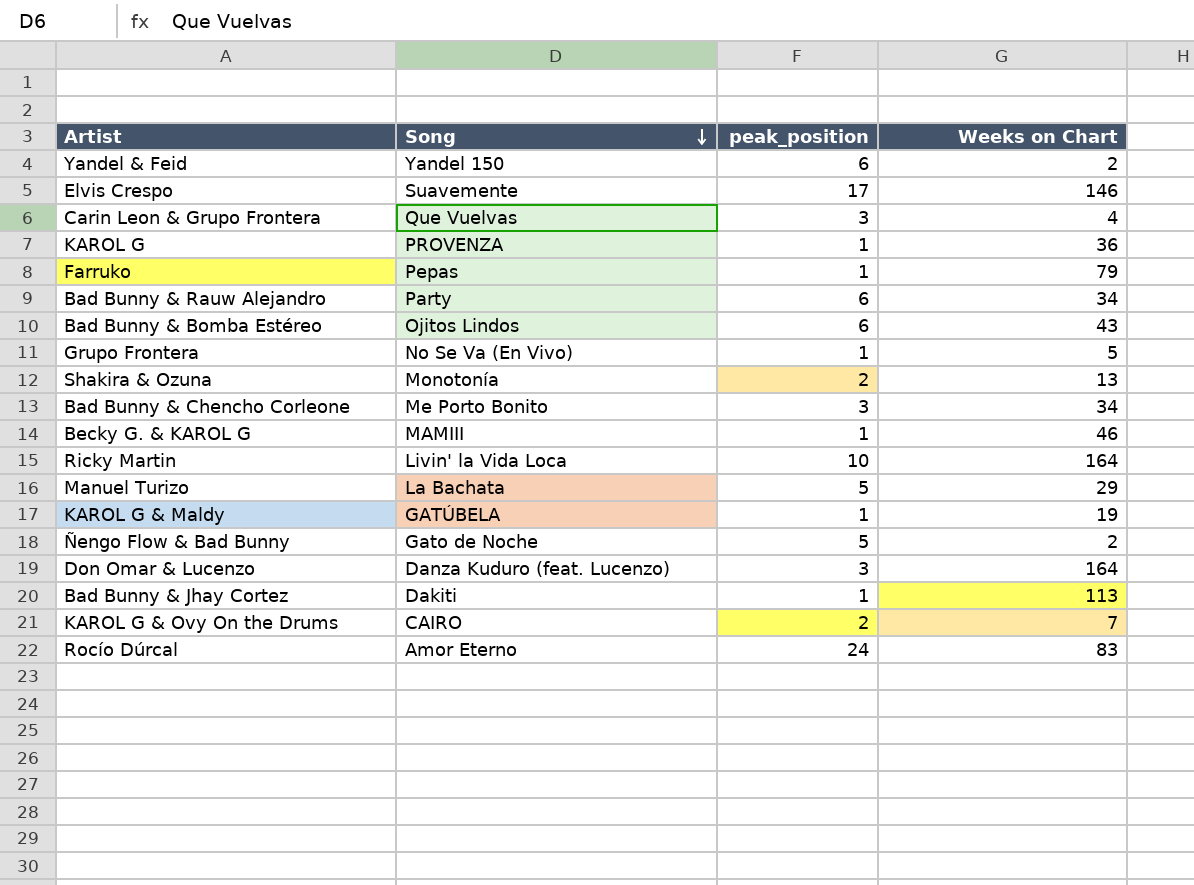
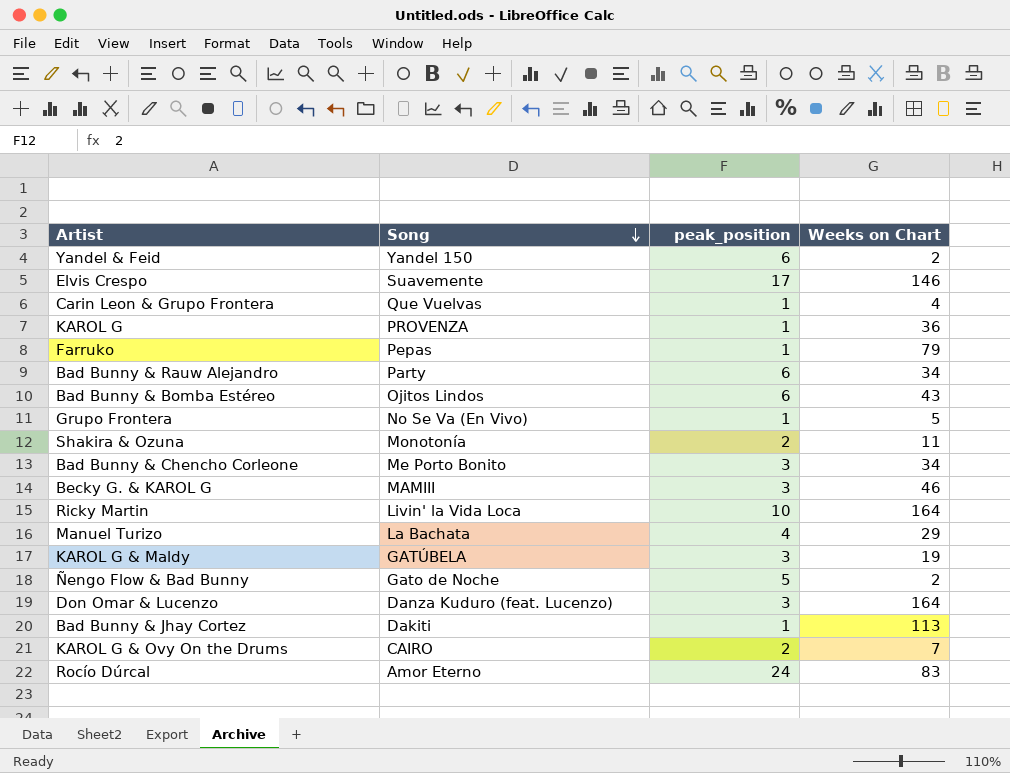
Carin Leon & Grupo Frontera | peak_position: 3 -> 1
Shakira & Ozuna | Weeks on Chart: 13 -> 11
Becky G. & KAROL G | peak_position: 1 -> 3
Manuel Turizo | peak_position: 5 -> 4
KAROL G & Maldy | peak_position: 1 -> 3

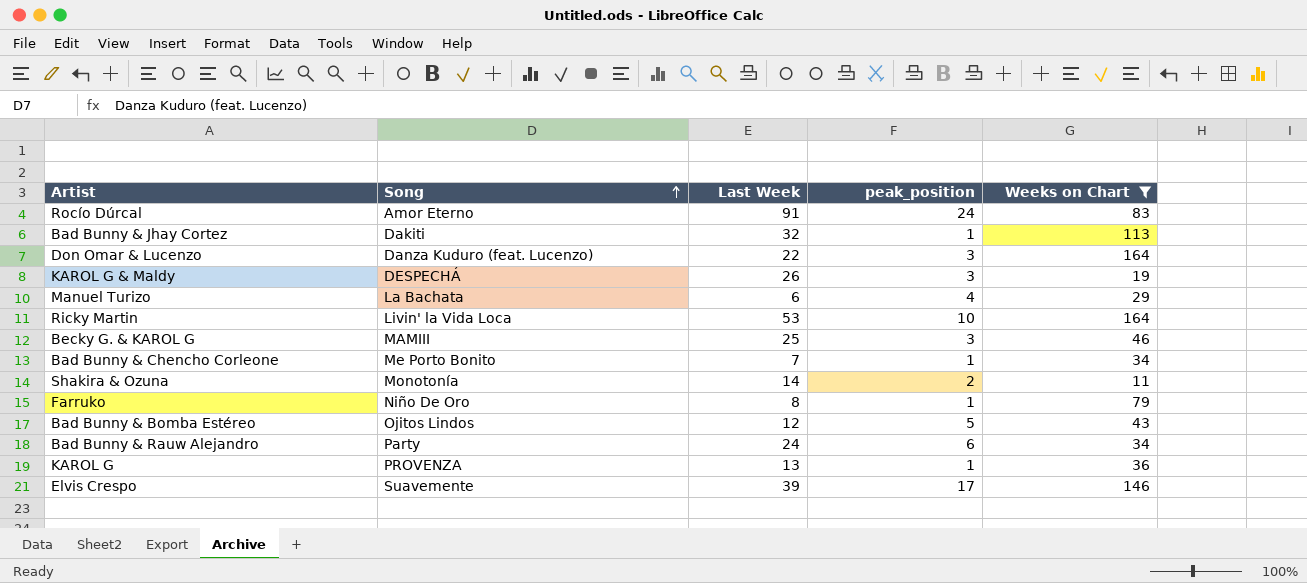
filter: none -> Weeks on Chart >= 11
row order: Song descending -> Song ascending
column Last Week | position: none -> 3
KAROL G & Maldy | Song: GATÚBELA -> DESPECHÁ
Bad Bunny & Chencho Corleone | peak_position: 3 -> 1
Farruko | Song: Pepas -> Niño De Oro
Bad Bunny & Bomba Estéreo | peak_position: 6 -> 5

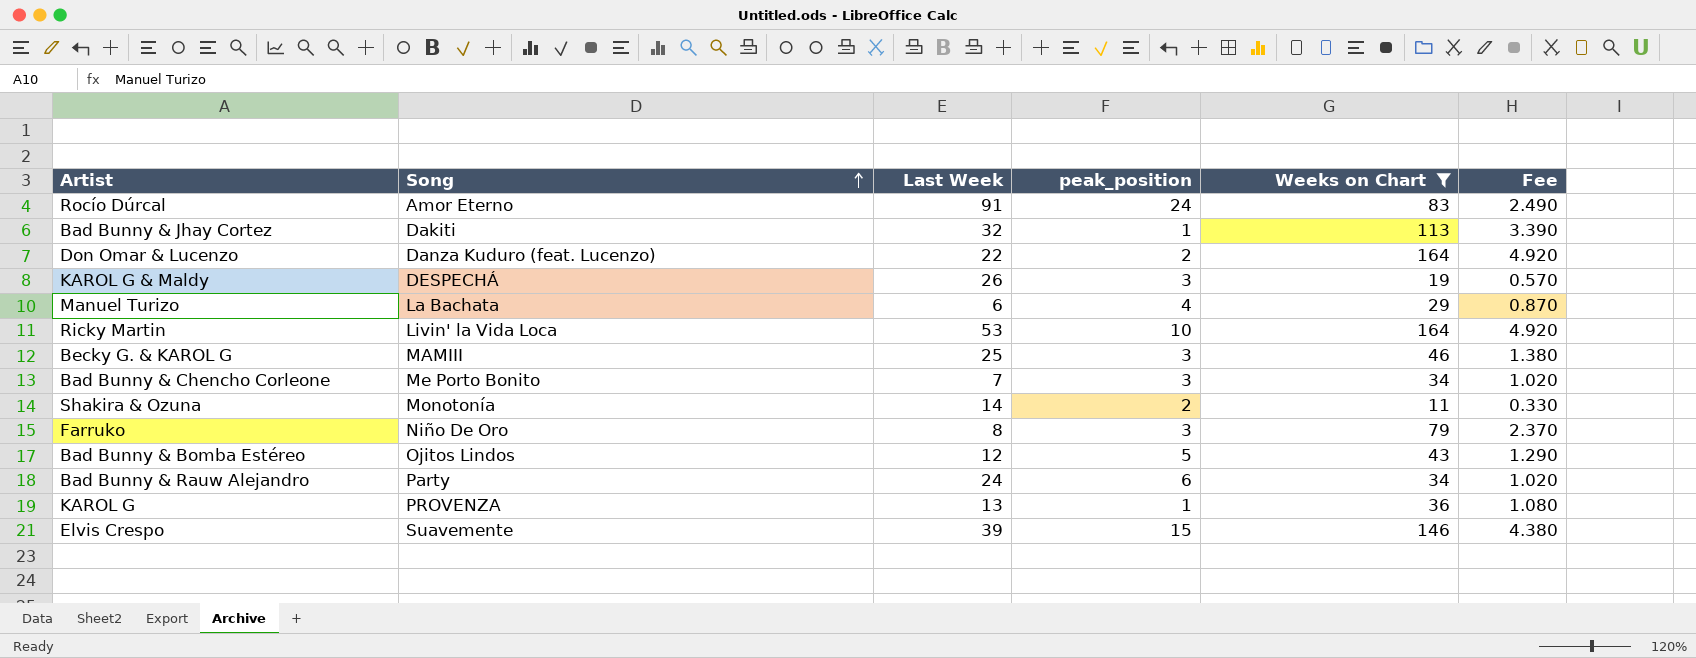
column Fee | formula: none -> [Weeks on Chart] * 0.03
Don Omar & Lucenzo | peak_position: 3 -> 2
Bad Bunny & Chencho Corleone | peak_position: 1 -> 3
Farruko | peak_position: 1 -> 3
Elvis Crespo | peak_position: 17 -> 15

